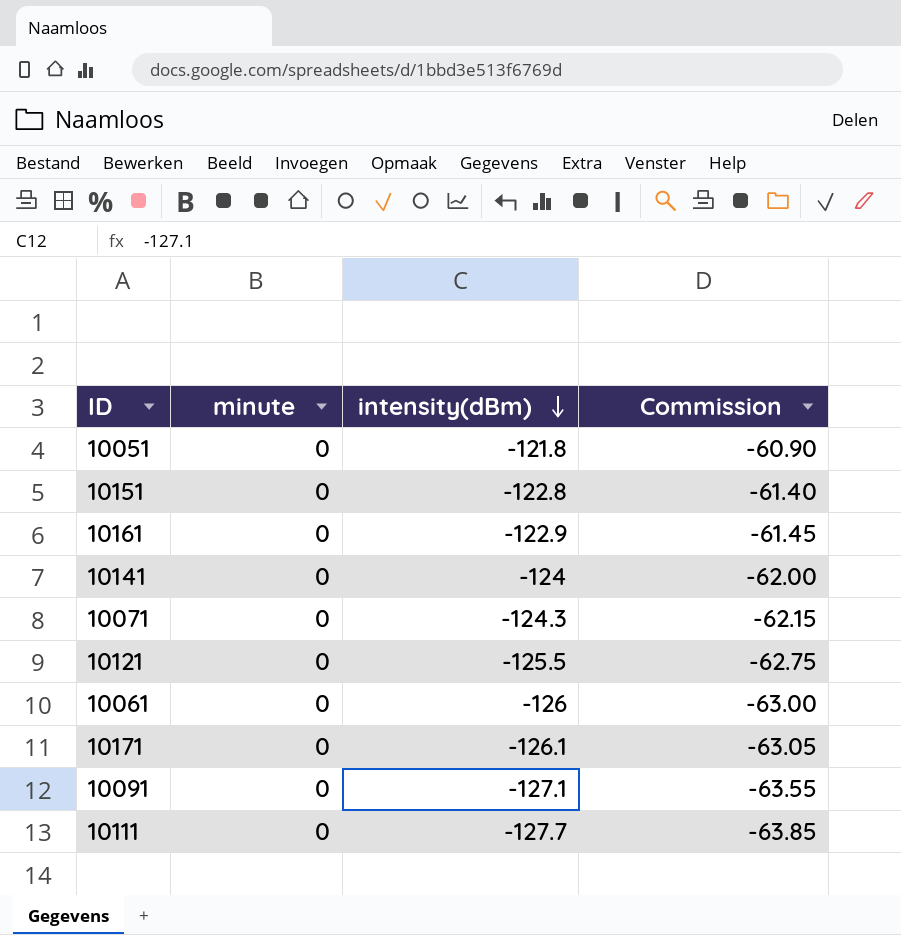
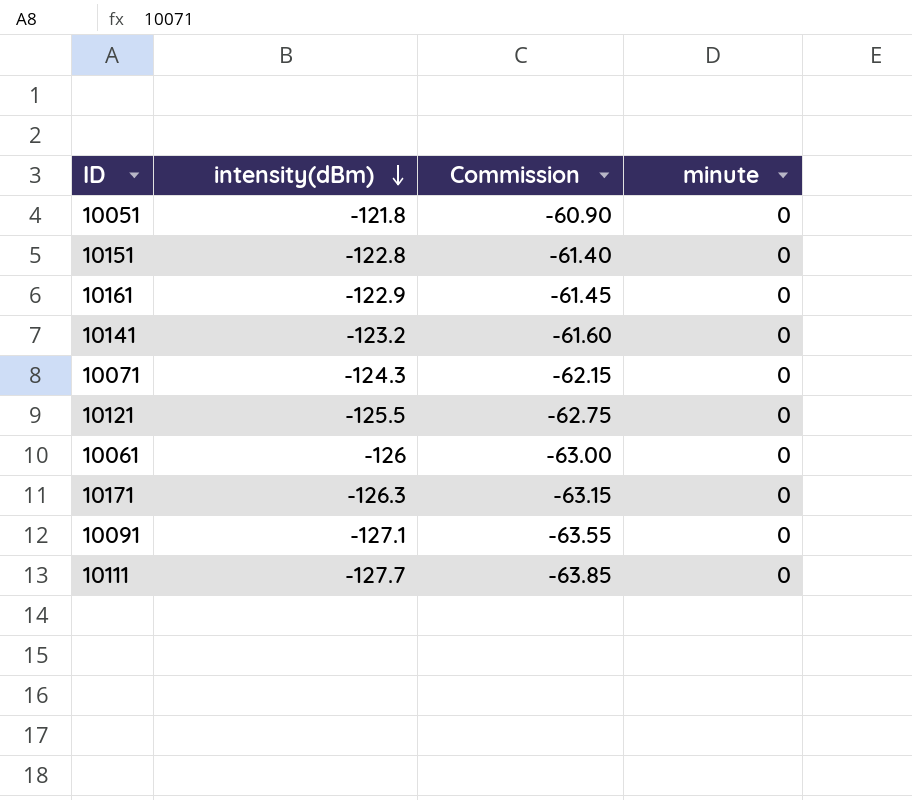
column minute | position: 2 -> 4
10141 | intensity(dBm): -124 -> -123.2
10141 | Commission: -62.00 -> -61.60
10171 | intensity(dBm): -126.1 -> -126.3
10171 | Commission: -63.05 -> -63.15

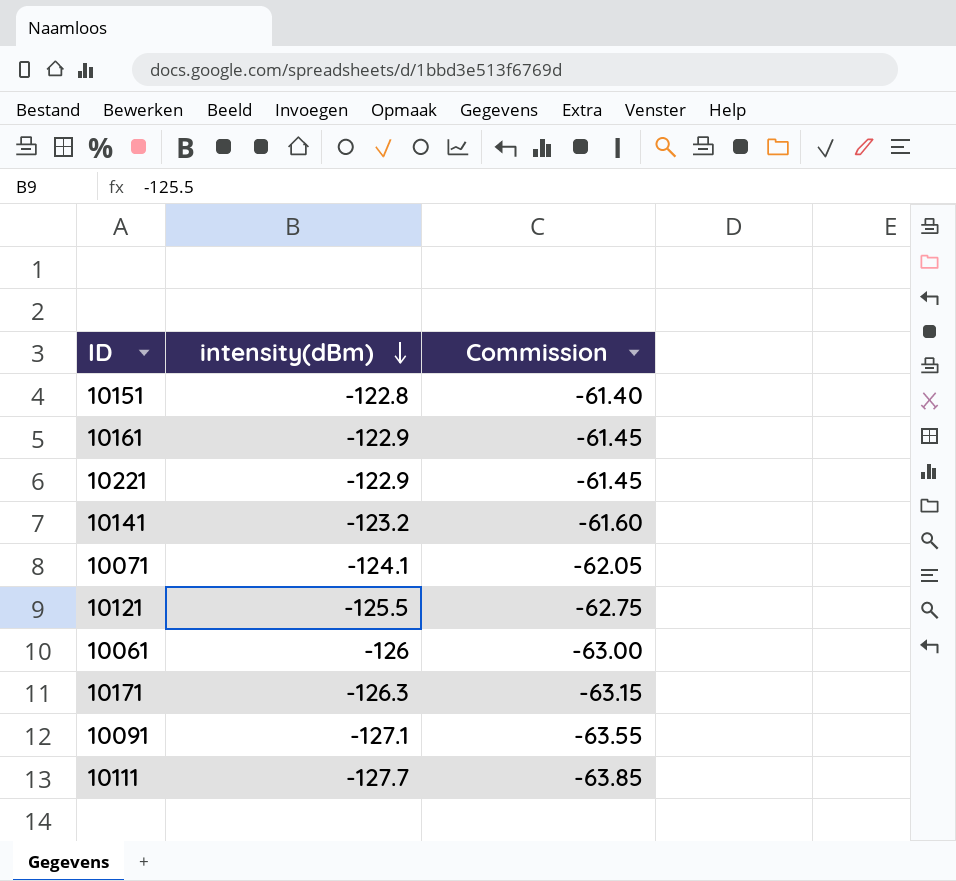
column minute | position: 4 -> none
row 10051: -121.8 | -60.90 | 0 -> none
row 10221: none -> -122.9 | -61.45
10071 | intensity(dBm): -124.3 -> -124.1
10071 | Commission: -62.15 -> -62.05

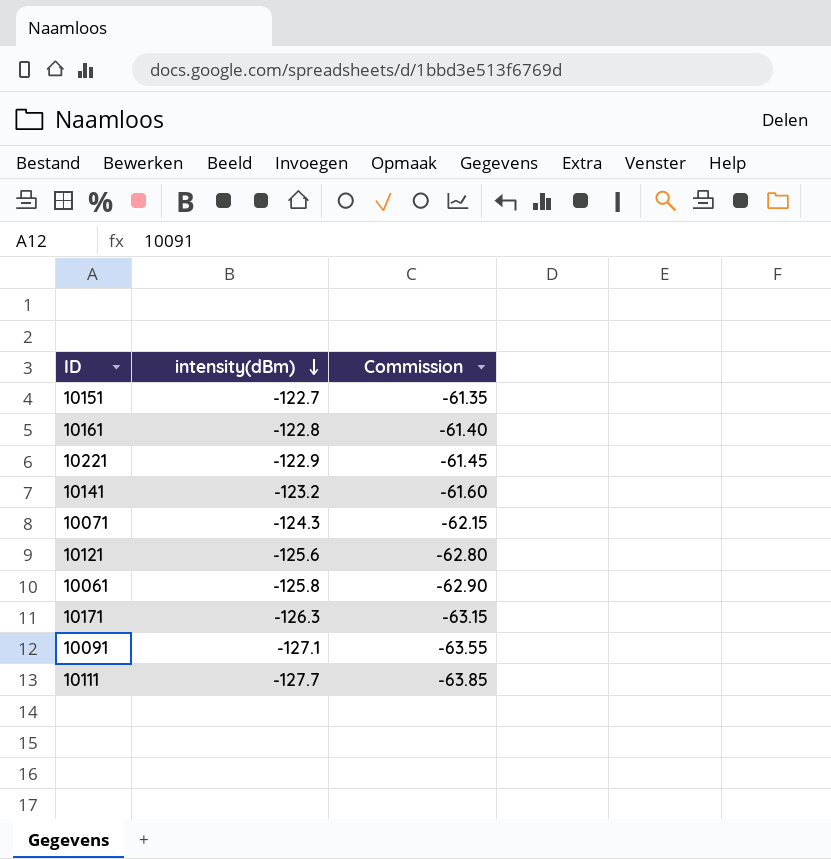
10151 | intensity(dBm): -122.8 -> -122.7
10151 | Commission: -61.40 -> -61.35
10161 | intensity(dBm): -122.9 -> -122.8
10161 | Commission: -61.45 -> -61.40
10071 | intensity(dBm): -124.1 -> -124.3
10071 | Commission: -62.05 -> -62.15
10121 | intensity(dBm): -125.5 -> -125.6
10121 | Commission: -62.75 -> -62.80
10061 | intensity(dBm): -126 -> -125.8
10061 | Commission: -63.00 -> -62.90

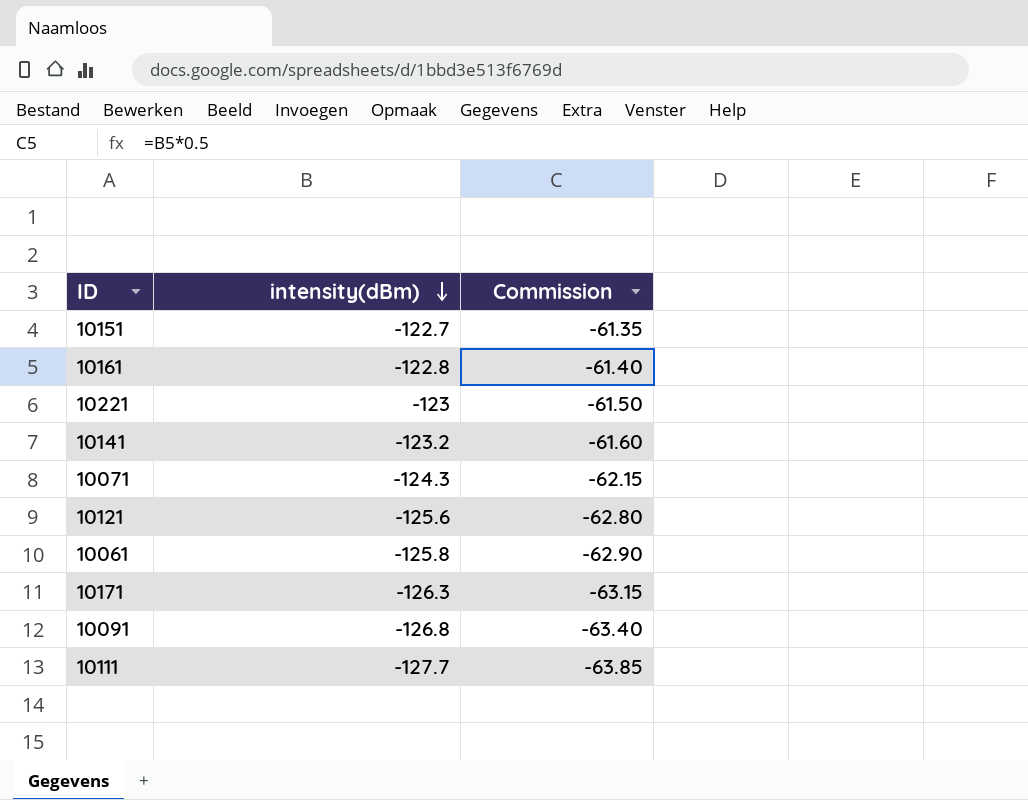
10221 | intensity(dBm): -122.9 -> -123
10221 | Commission: -61.45 -> -61.50
10091 | intensity(dBm): -127.1 -> -126.8
10091 | Commission: -63.55 -> -63.40

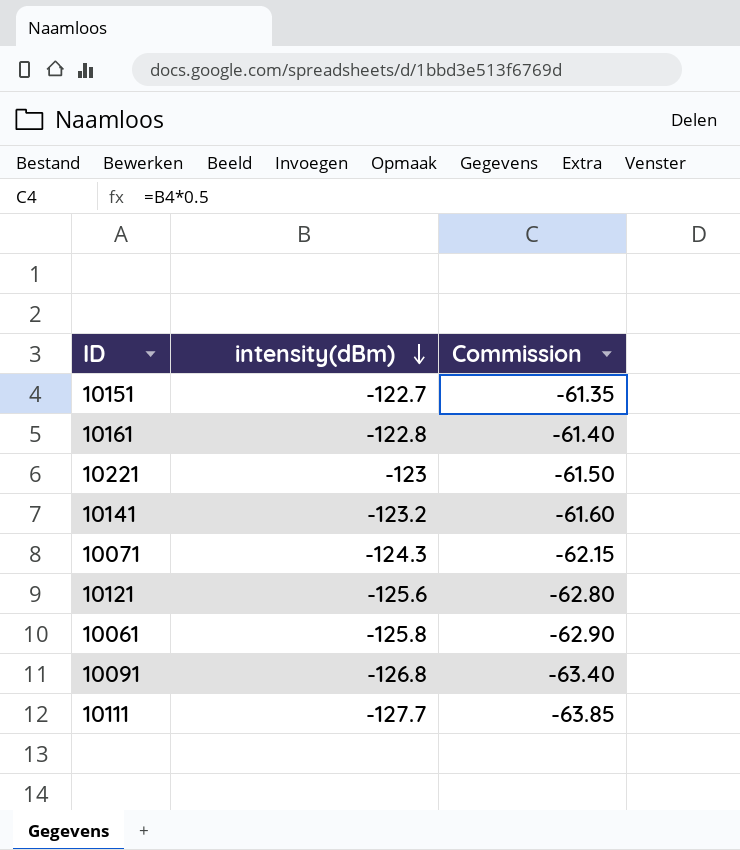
row 10171: -126.3 | -63.15 -> none

